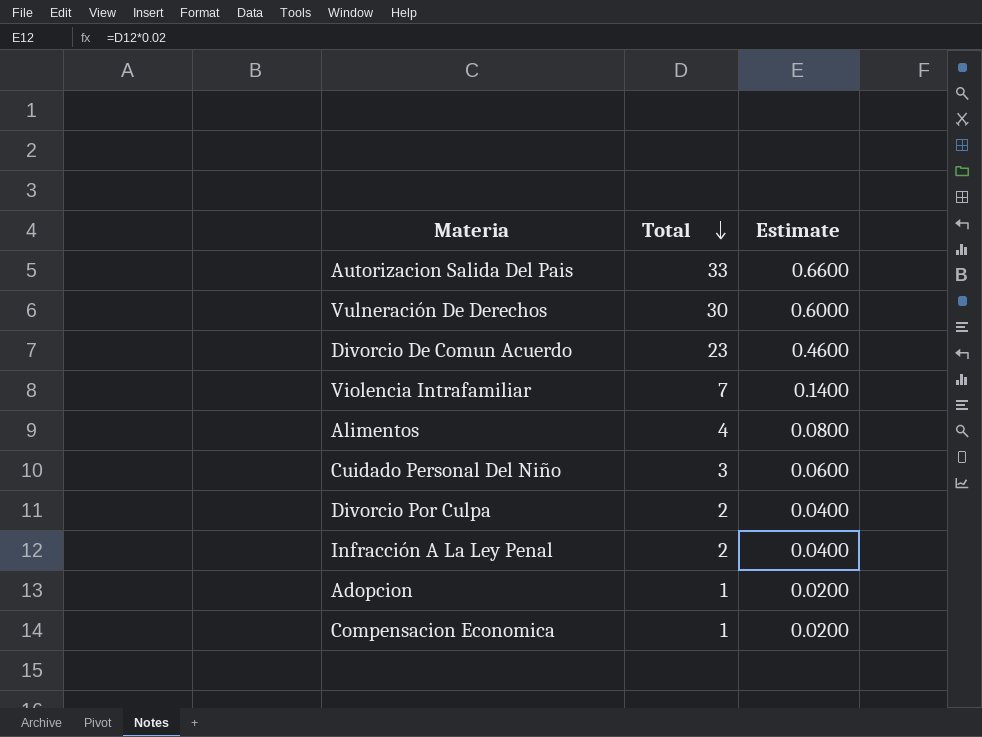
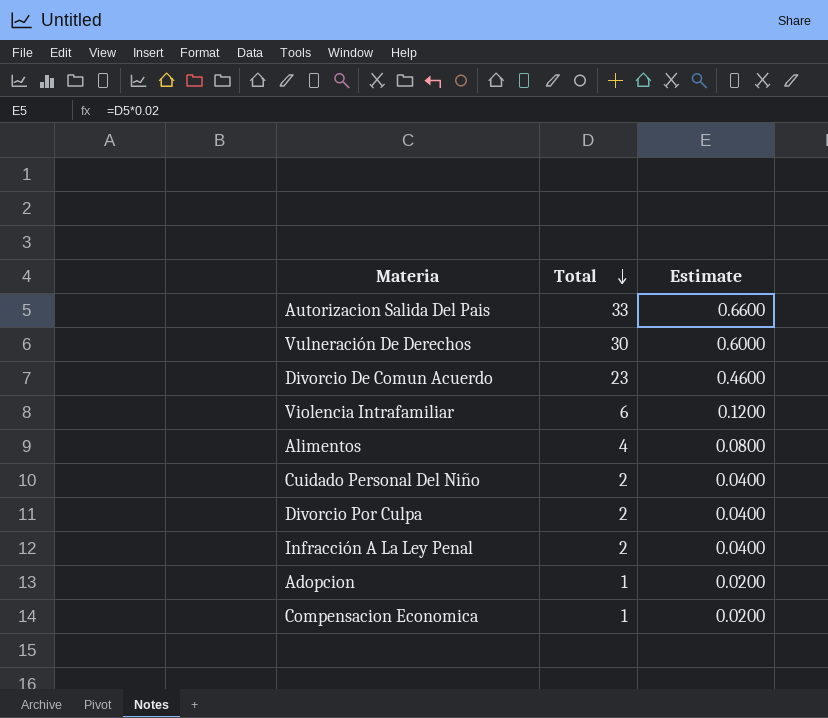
Violencia Intrafamiliar | Total: 7 -> 6
Violencia Intrafamiliar | Estimate: 0.1400 -> 0.1200
Cuidado Personal Del Niño | Total: 3 -> 2
Cuidado Personal Del Niño | Estimate: 0.0600 -> 0.0400

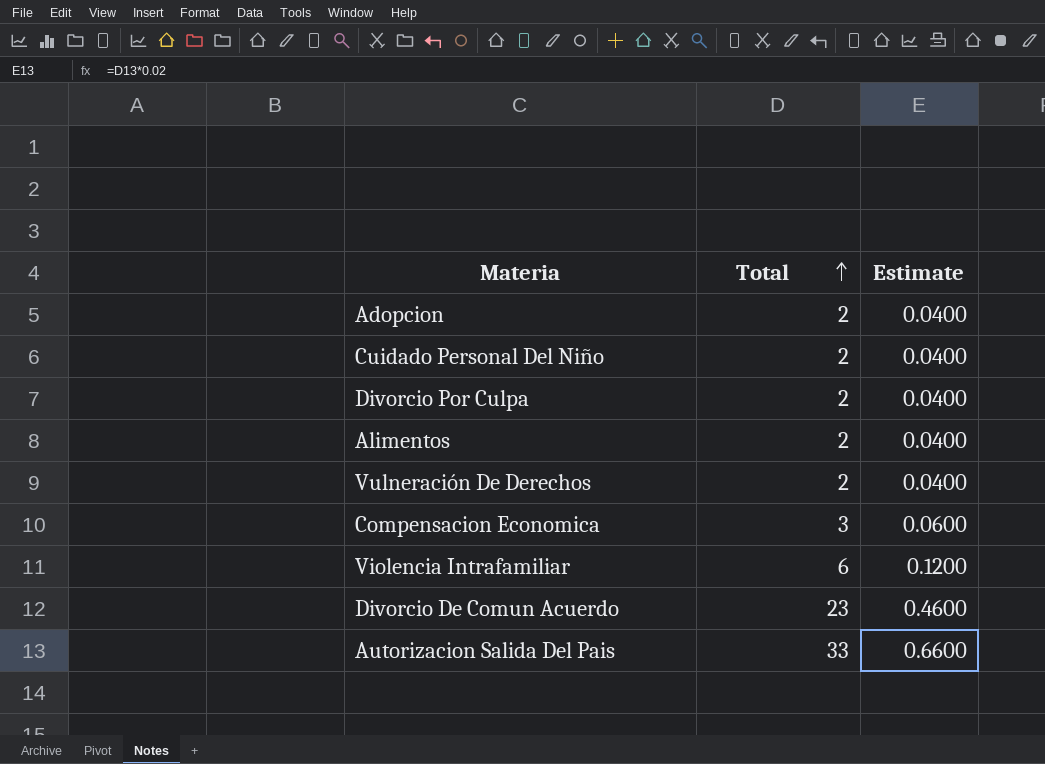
row order: Total descending -> Total ascending
row Infracción A La Ley Penal: 2 | 0.0400 -> none
Adopcion | Total: 1 -> 2
Adopcion | Estimate: 0.0200 -> 0.0400
Alimentos | Total: 4 -> 2
Alimentos | Estimate: 0.0800 -> 0.0400
Vulneración De Derechos | Total: 30 -> 2
Vulneración De Derechos | Estimate: 0.6000 -> 0.0400
Compensacion Economica | Total: 1 -> 3
Compensacion Economica | Estimate: 0.0200 -> 0.0600

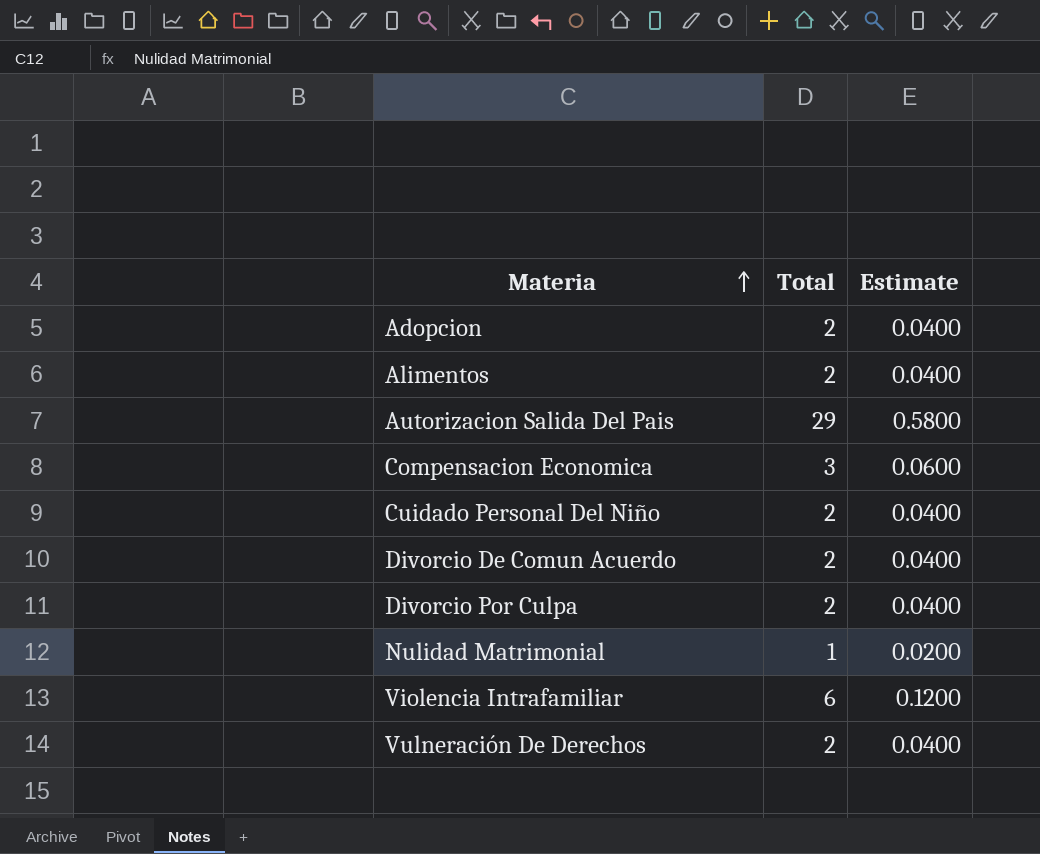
row order: Total ascending -> Materia ascending
Autorizacion Salida Del Pais | Total: 33 -> 29
Autorizacion Salida Del Pais | Estimate: 0.6600 -> 0.5800
Divorcio De Comun Acuerdo | Total: 23 -> 2
Divorcio De Comun Acuerdo | Estimate: 0.4600 -> 0.0400
row Nulidad Matrimonial: none -> 1 | 0.0200

